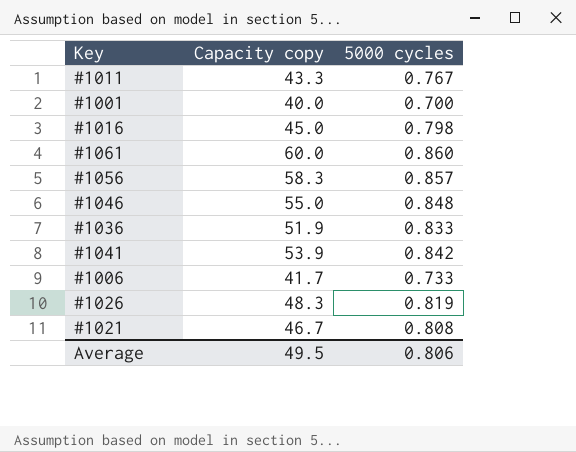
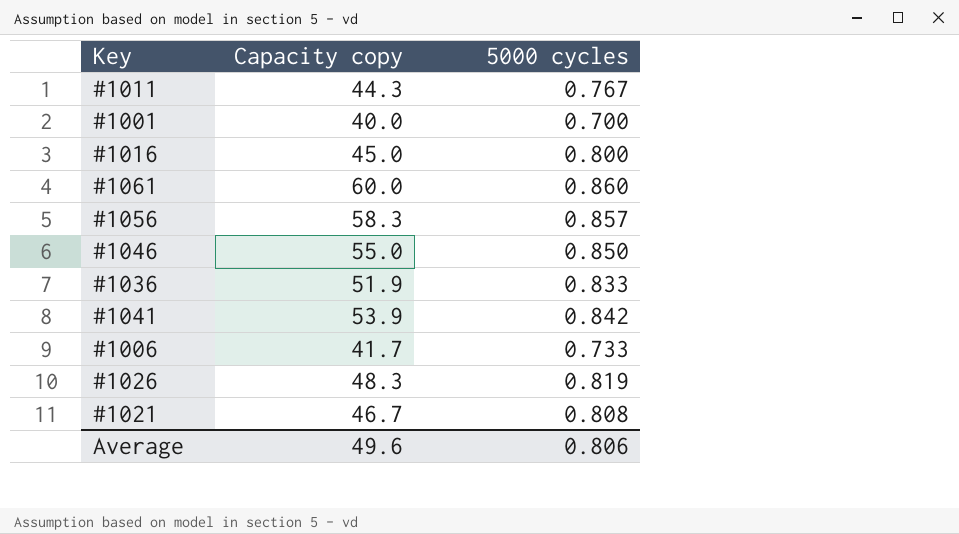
#1011 | Capacity copy: 43.3 -> 44.3
#1016 | 5000 cycles: 0.798 -> 0.800
#1046 | 5000 cycles: 0.848 -> 0.850
Average | Capacity copy: 49.5 -> 49.6

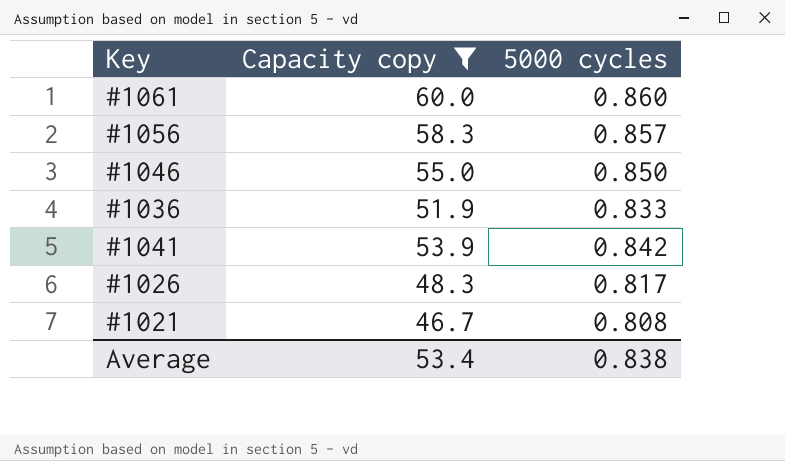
filter: none -> Capacity copy >= 46.7
#1026 | 5000 cycles: 0.819 -> 0.817
Average | Capacity copy: 49.6 -> 53.4
Average | 5000 cycles: 0.806 -> 0.838

